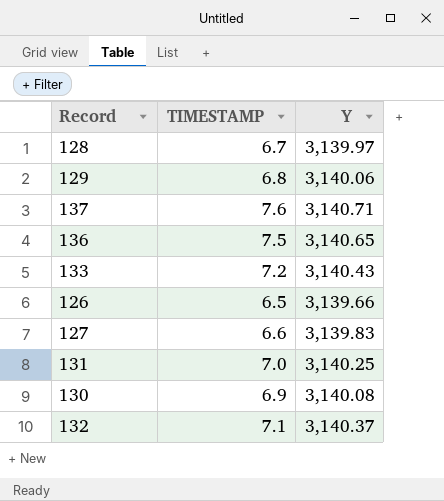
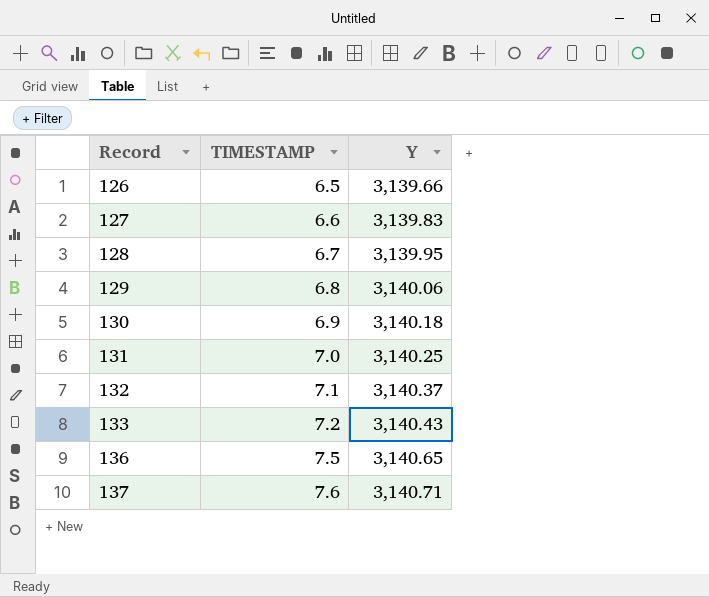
row order: none -> Record ascending
128 | Y: 3,139.97 -> 3,139.95
130 | Y: 3,140.08 -> 3,140.18

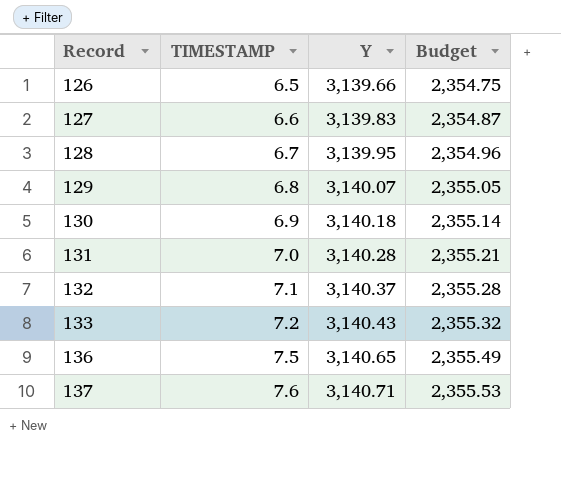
column Budget | formula: none -> [Y] * 0.75
129 | Y: 3,140.06 -> 3,140.07
131 | Y: 3,140.25 -> 3,140.28

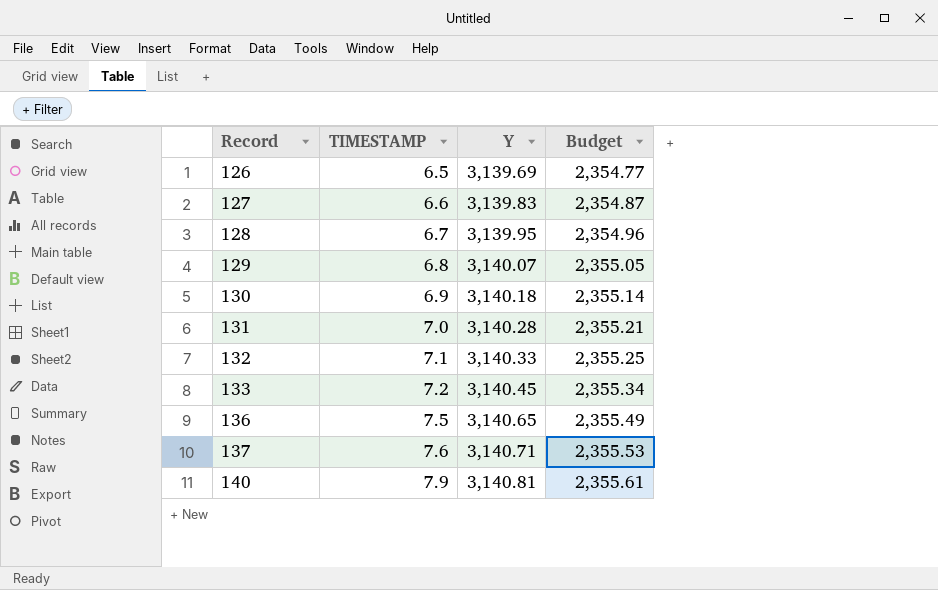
126 | Y: 3,139.66 -> 3,139.69
126 | Budget: 2,354.75 -> 2,354.77
132 | Y: 3,140.37 -> 3,140.33
132 | Budget: 2,355.28 -> 2,355.25
133 | Y: 3,140.43 -> 3,140.45
133 | Budget: 2,355.32 -> 2,355.34
row 140: none -> 7.9 | 3,140.81 | 2,355.61

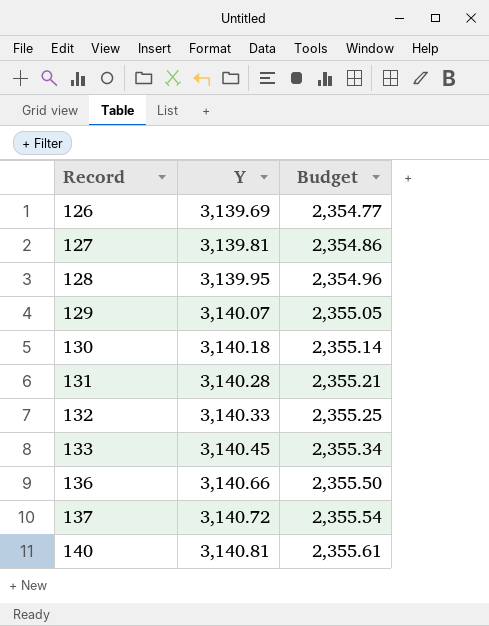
column TIMESTAMP | position: 2 -> none
127 | Y: 3,139.83 -> 3,139.81
127 | Budget: 2,354.87 -> 2,354.86
136 | Y: 3,140.65 -> 3,140.66
136 | Budget: 2,355.49 -> 2,355.50
137 | Y: 3,140.71 -> 3,140.72
137 | Budget: 2,355.53 -> 2,355.54

